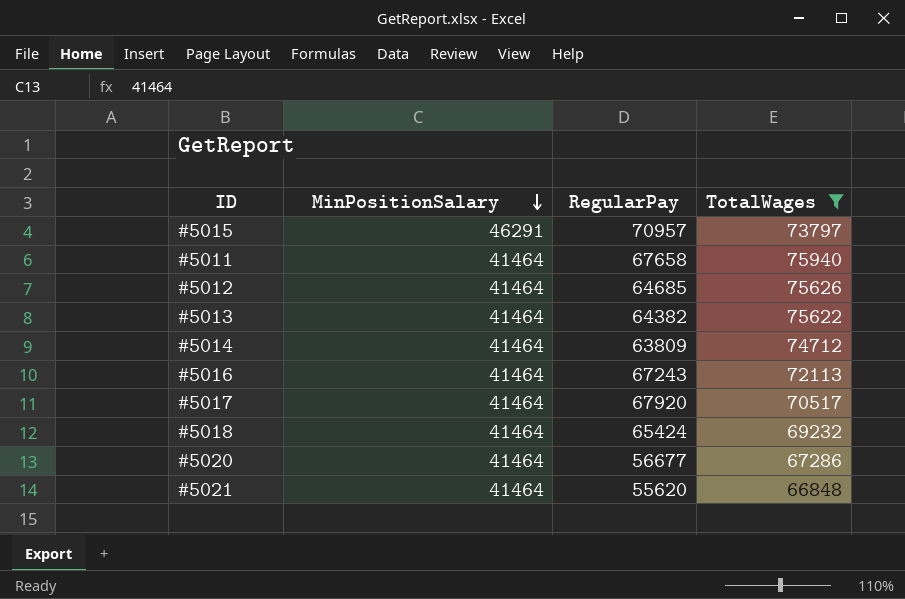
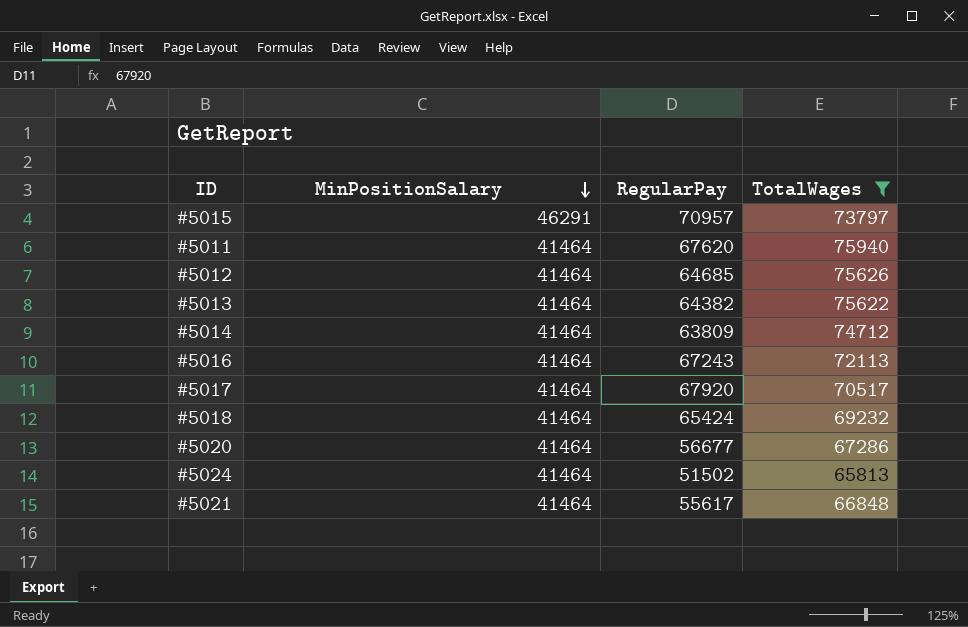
#5011 | RegularPay: 67658 -> 67620
row #5024: none -> 41464 | 51502 | 65813
#5021 | RegularPay: 55620 -> 55617

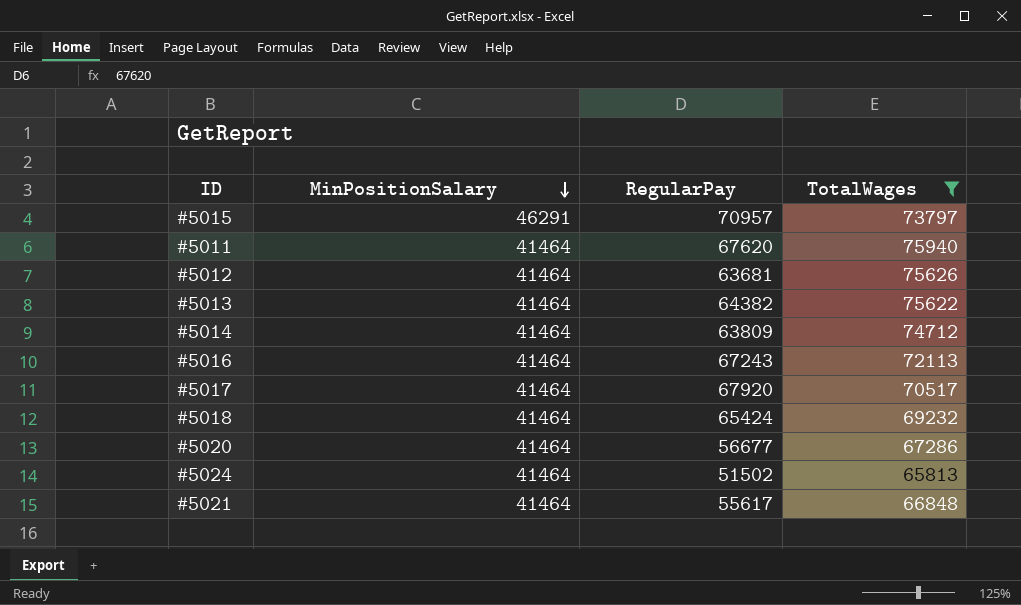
#5012 | RegularPay: 64685 -> 63681

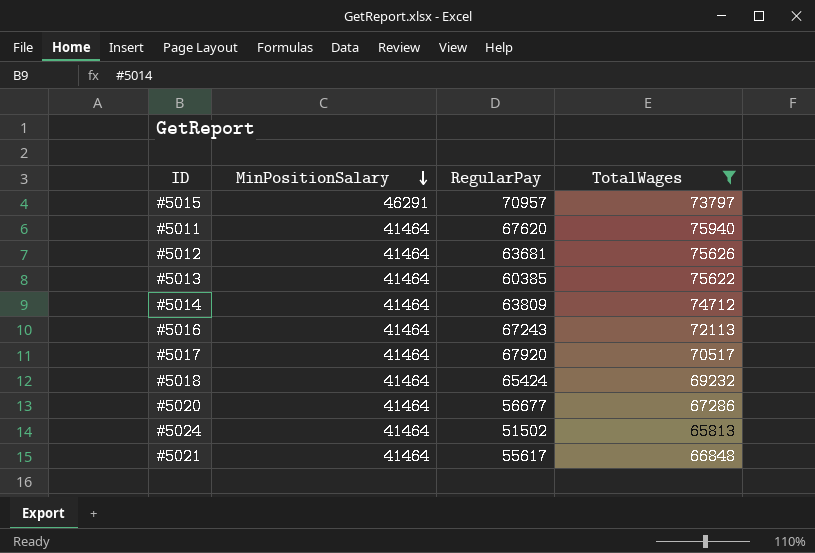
#5013 | RegularPay: 64382 -> 60385

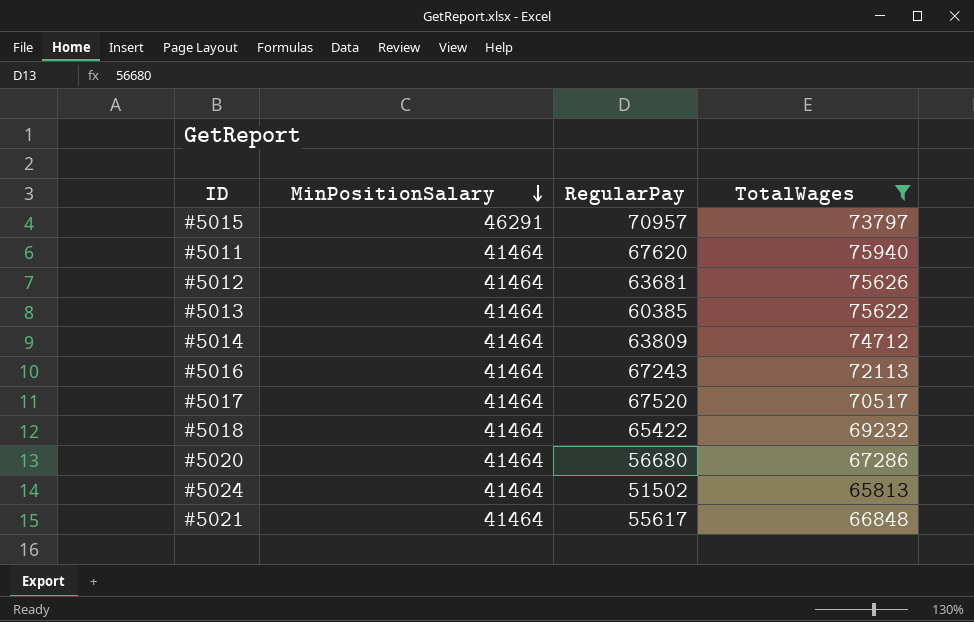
#5017 | RegularPay: 67920 -> 67520
#5018 | RegularPay: 65424 -> 65422
#5020 | RegularPay: 56677 -> 56680

